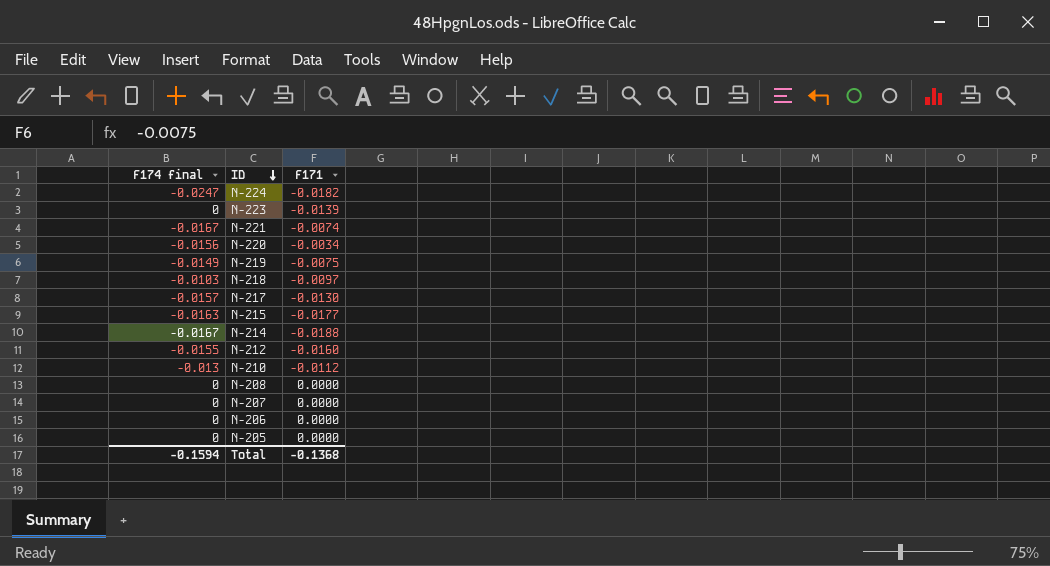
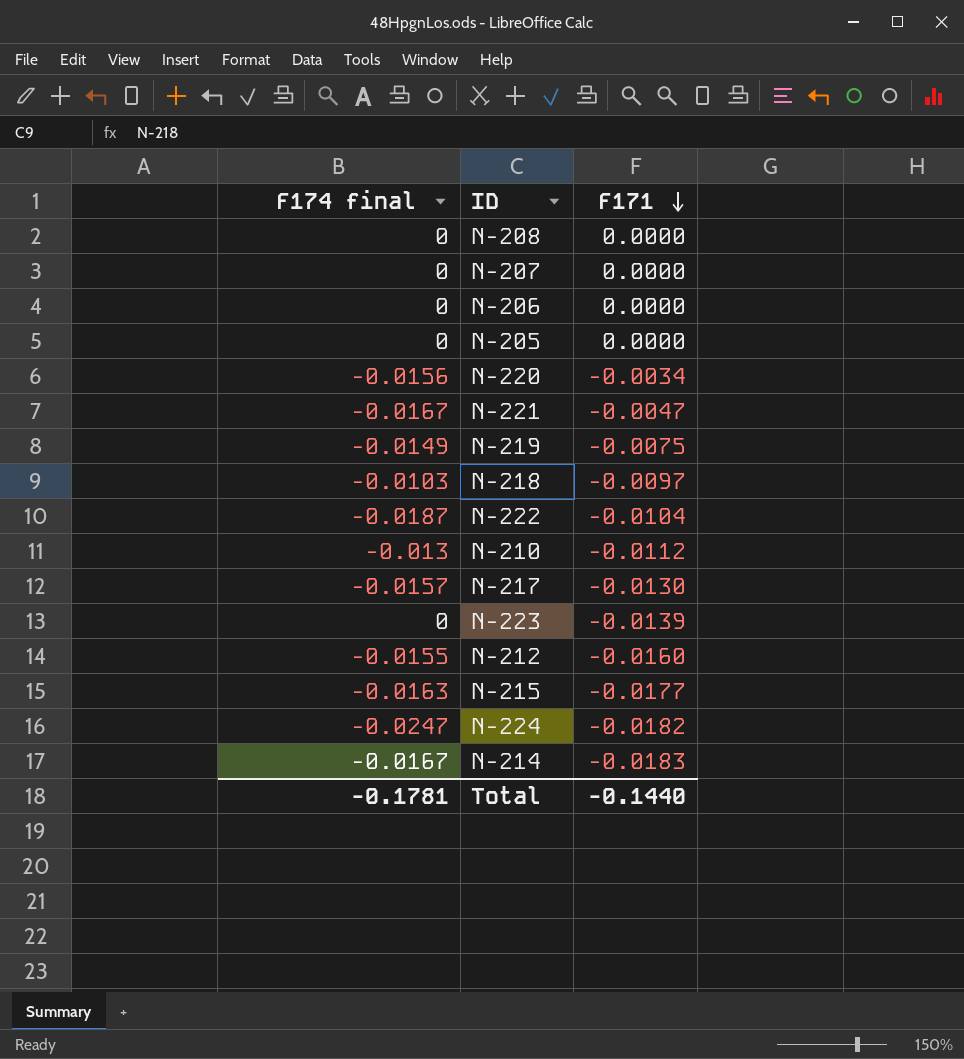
row order: ID descending -> F171 descending
N-221 | F171: -0.0074 -> -0.0047
row N-222: none -> -0.0187 | -0.0104
N-214 | F171: -0.0188 -> -0.0183
Total | F174 final: -0.1594 -> -0.1781
Total | F171: -0.1368 -> -0.1440

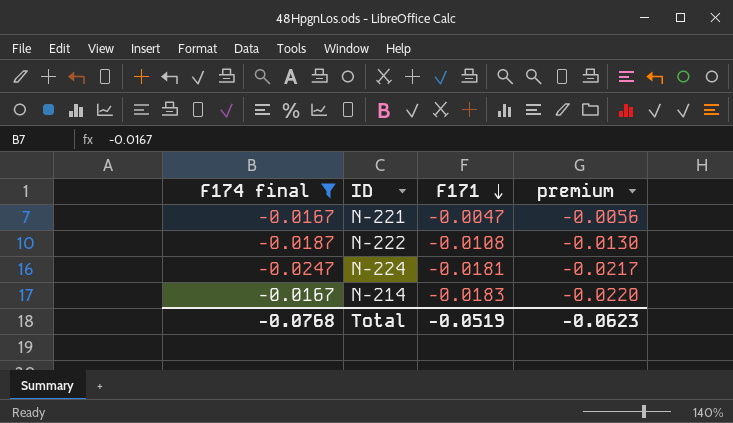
filter: none -> F174 final <= -0.0167
column premium | formula: none -> [F171] * 1.2
N-222 | F171: -0.0104 -> -0.0108
N-224 | F171: -0.0182 -> -0.0181
Total | F174 final: -0.1781 -> -0.0768
Total | F171: -0.1440 -> -0.0519

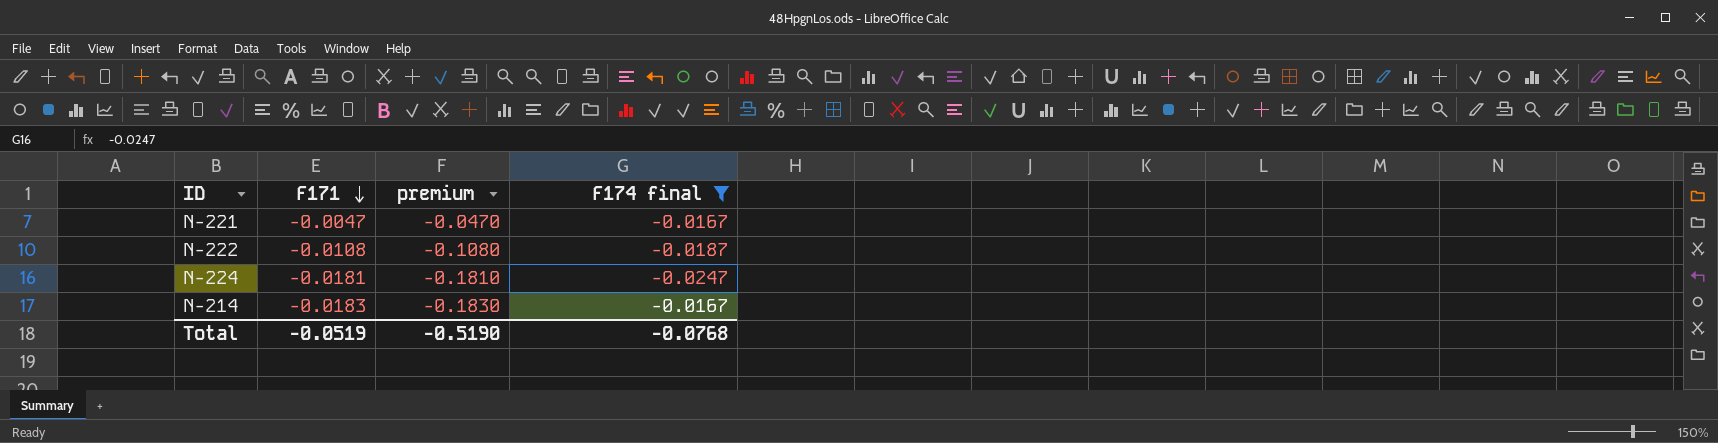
column premium | formula: [F171] * 1.2 -> [F171] * 10
column F174 final | position: 1 -> 4
Total | premium: -0.0623 -> -0.5190

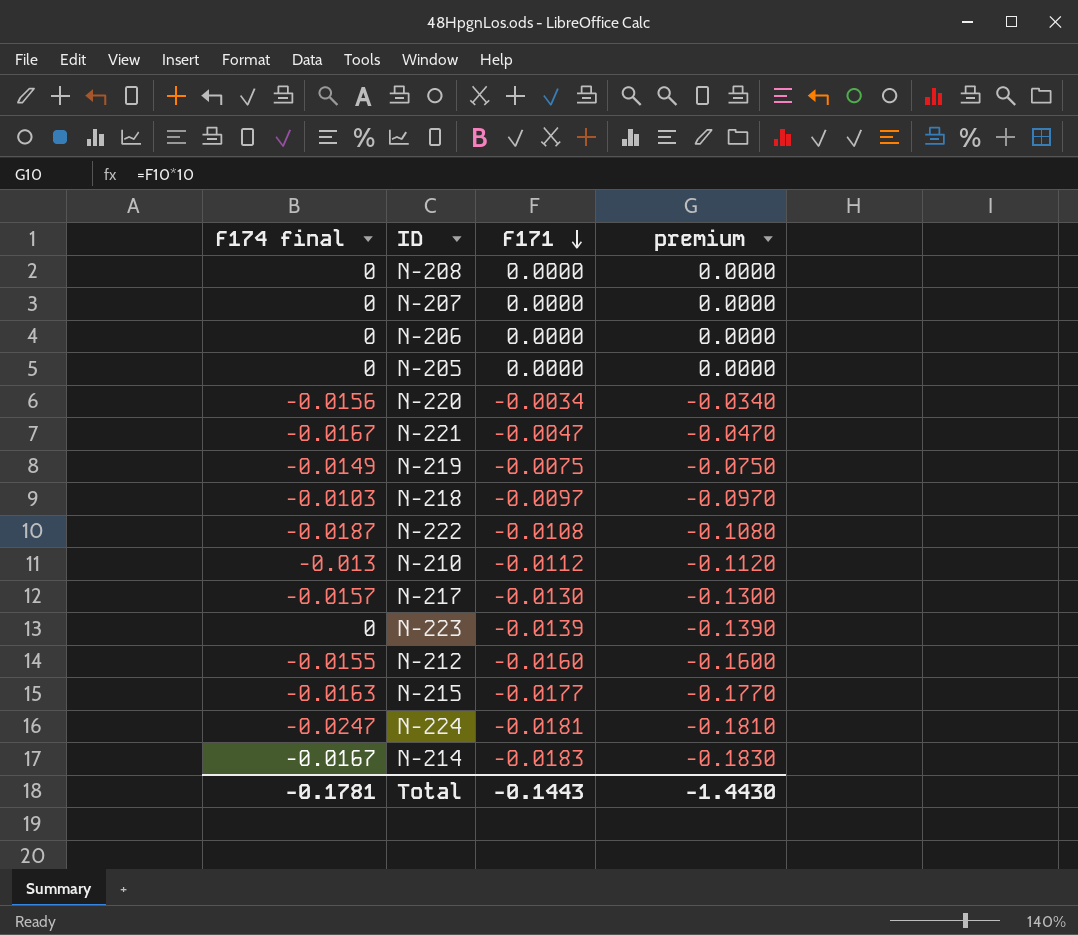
filter: F174 final <= -0.0167 -> none
column F174 final | position: 4 -> 1
Total | F174 final: -0.0768 -> -0.1781
Total | F171: -0.0519 -> -0.1443
Total | premium: -0.5190 -> -1.4430

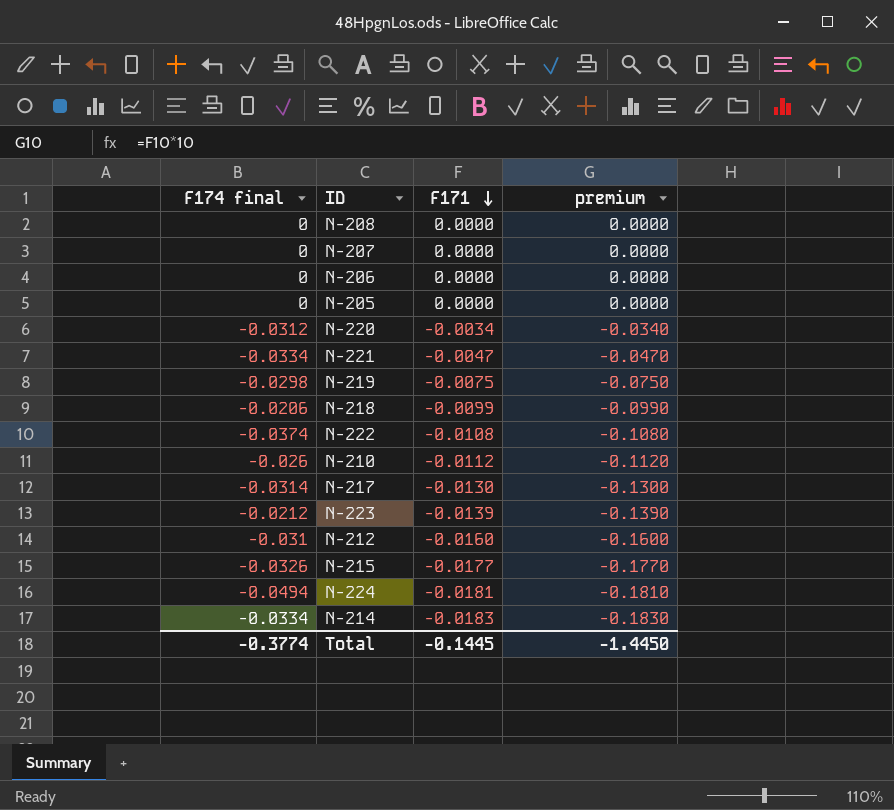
N-220 | F174 final: -0.0156 -> -0.0312
N-221 | F174 final: -0.0167 -> -0.0334
N-219 | F174 final: -0.0149 -> -0.0298
N-218 | F174 final: -0.0103 -> -0.0206
N-218 | F171: -0.0097 -> -0.0099
N-218 | premium: -0.0970 -> -0.0990
N-222 | F174 final: -0.0187 -> -0.0374
N-210 | F174 final: -0.013 -> -0.026
N-217 | F174 final: -0.0157 -> -0.0314
N-223 | F174 final: 0 -> -0.0212
N-212 | F174 final: -0.0155 -> -0.031
N-215 | F174 final: -0.0163 -> -0.0326
N-224 | F174 final: -0.0247 -> -0.0494
N-214 | F174 final: -0.0167 -> -0.0334
Total | F174 final: -0.1781 -> -0.3774
Total | F171: -0.1443 -> -0.1445
Total | premium: -1.4430 -> -1.4450

